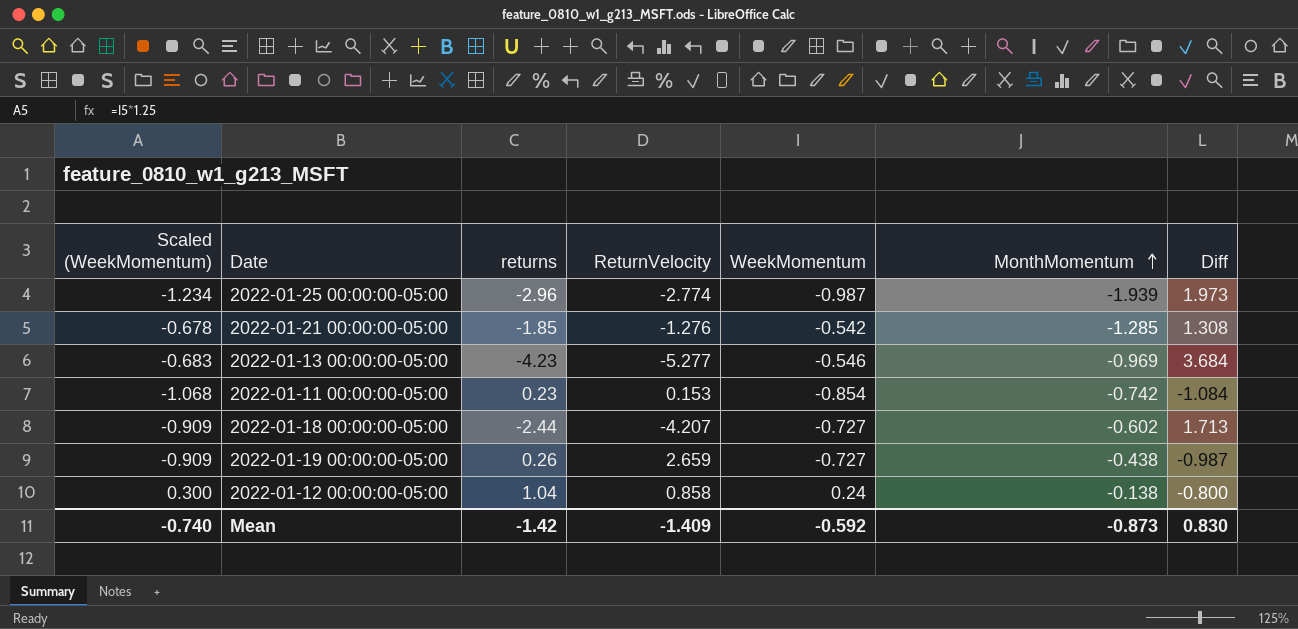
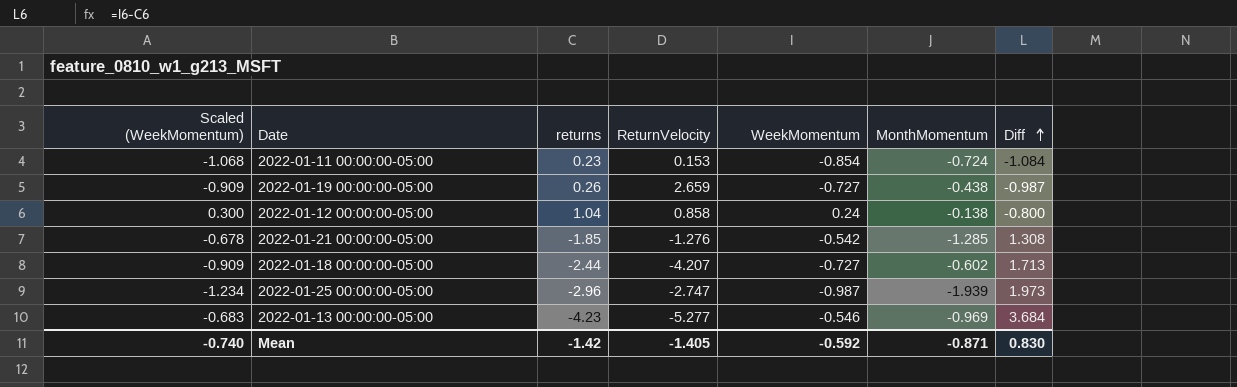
row order: MonthMomentum ascending -> Diff ascending
2022-01-11 00:00:00-05:00 | MonthMomentum: -0.742 -> -0.724
2022-01-25 00:00:00-05:00 | ReturnVelocity: -2.774 -> -2.747
Mean | ReturnVelocity: -1.409 -> -1.405
Mean | MonthMomentum: -0.873 -> -0.871

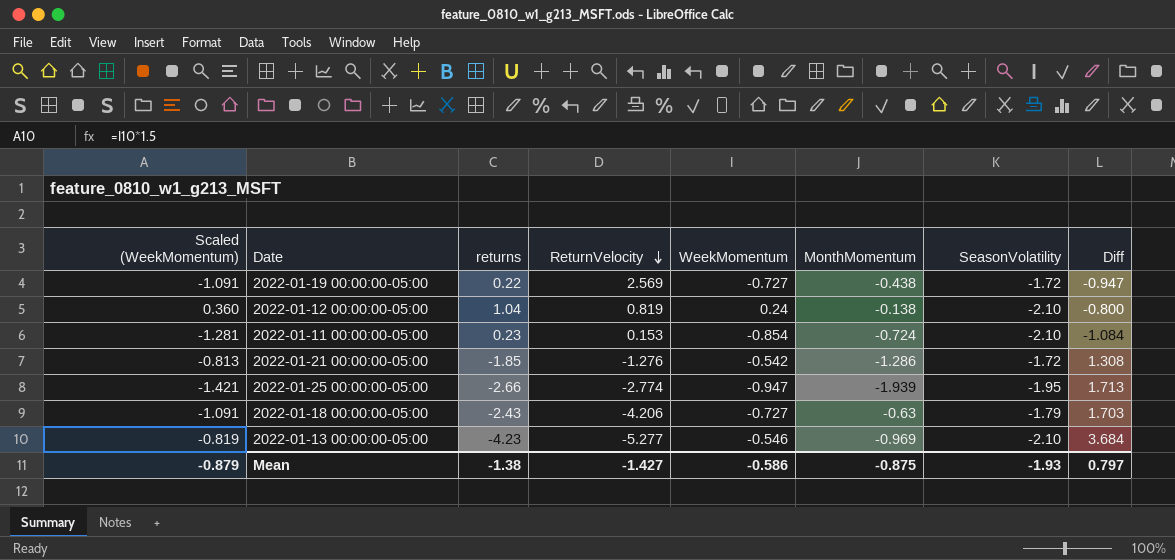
row order: Diff ascending -> ReturnVelocity descending
column Scaled (WeekMomentum) | formula: [WeekMomentum] * 1.25 -> [WeekMomentum] * 1.5
column SeasonVolatility | position: none -> 7
2022-01-19 00:00:00-05:00 | returns: 0.26 -> 0.22
2022-01-19 00:00:00-05:00 | ReturnVelocity: 2.659 -> 2.569
2022-01-19 00:00:00-05:00 | Diff: -0.987 -> -0.947
2022-01-12 00:00:00-05:00 | ReturnVelocity: 0.858 -> 0.819
2022-01-21 00:00:00-05:00 | MonthMomentum: -1.285 -> -1.286
2022-01-25 00:00:00-05:00 | returns: -2.96 -> -2.66
2022-01-25 00:00:00-05:00 | ReturnVelocity: -2.747 -> -2.774
2022-01-25 00:00:00-05:00 | WeekMomentum: -0.987 -> -0.947
2022-01-25 00:00:00-05:00 | Diff: 1.973 -> 1.713
2022-01-18 00:00:00-05:00 | returns: -2.44 -> -2.43
2022-01-18 00:00:00-05:00 | ReturnVelocity: -4.207 -> -4.206
2022-01-18 00:00:00-05:00 | MonthMomentum: -0.602 -> -0.63
2022-01-18 00:00:00-05:00 | Diff: 1.713 -> 1.703
Mean | Scaled (WeekMomentum): -0.740 -> -0.879
Mean | returns: -1.42 -> -1.38
Mean | ReturnVelocity: -1.405 -> -1.427
Mean | WeekMomentum: -0.592 -> -0.586
Mean | MonthMomentum: -0.871 -> -0.875
Mean | Diff: 0.830 -> 0.797

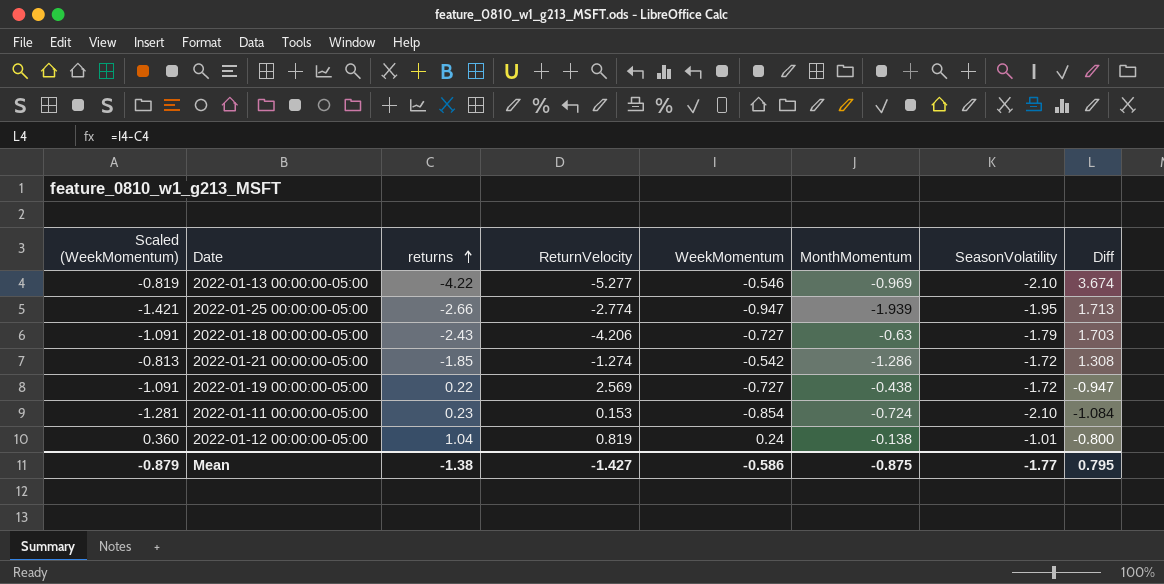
row order: ReturnVelocity descending -> returns ascending
2022-01-13 00:00:00-05:00 | returns: -4.23 -> -4.22
2022-01-13 00:00:00-05:00 | Diff: 3.684 -> 3.674
2022-01-21 00:00:00-05:00 | ReturnVelocity: -1.276 -> -1.274
2022-01-12 00:00:00-05:00 | SeasonVolatility: -2.10 -> -1.01
Mean | SeasonVolatility: -1.93 -> -1.77
Mean | Diff: 0.797 -> 0.795

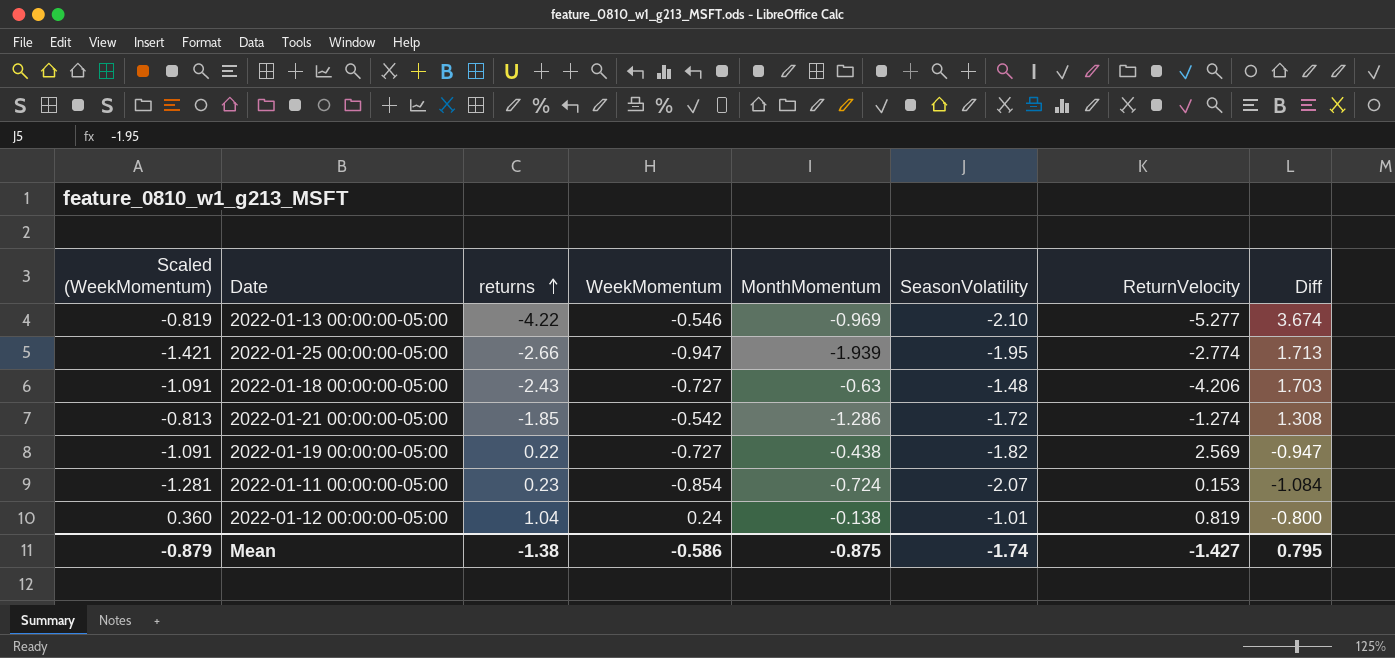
column ReturnVelocity | position: 4 -> 7
2022-01-18 00:00:00-05:00 | SeasonVolatility: -1.79 -> -1.48
2022-01-19 00:00:00-05:00 | SeasonVolatility: -1.72 -> -1.82
2022-01-11 00:00:00-05:00 | SeasonVolatility: -2.10 -> -2.07
Mean | SeasonVolatility: -1.77 -> -1.74

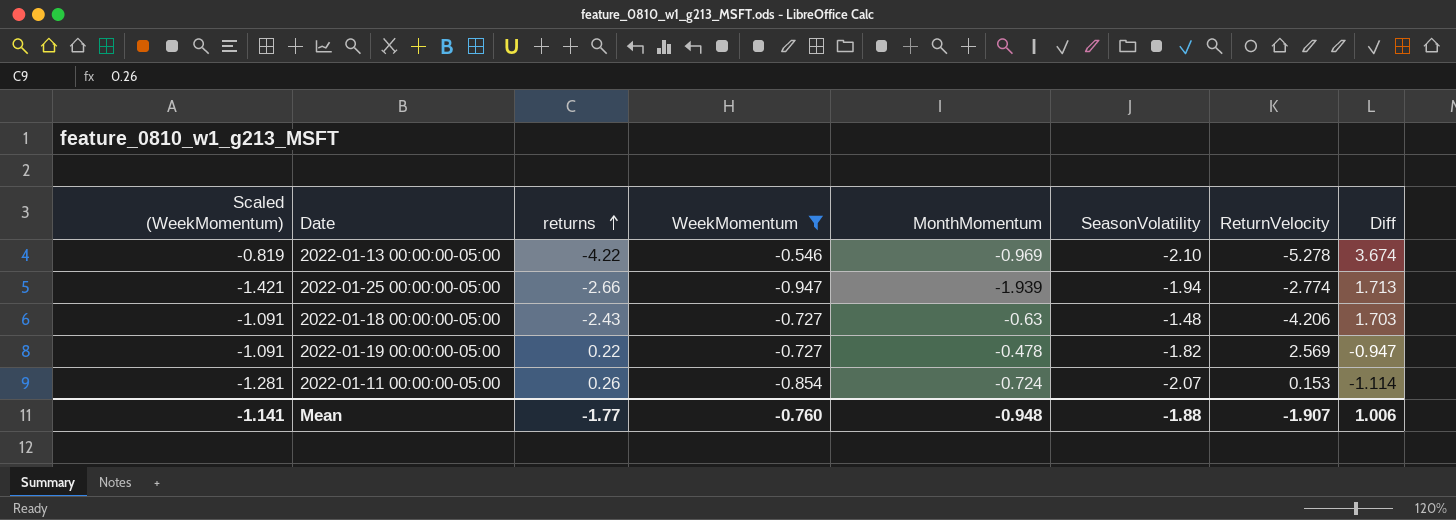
filter: none -> WeekMomentum <= -0.546
2022-01-13 00:00:00-05:00 | ReturnVelocity: -5.277 -> -5.278
2022-01-25 00:00:00-05:00 | SeasonVolatility: -1.95 -> -1.94
2022-01-19 00:00:00-05:00 | MonthMomentum: -0.438 -> -0.478
2022-01-11 00:00:00-05:00 | returns: 0.23 -> 0.26
2022-01-11 00:00:00-05:00 | Diff: -1.084 -> -1.114
Mean | Scaled (WeekMomentum): -0.879 -> -1.141
Mean | returns: -1.38 -> -1.77
Mean | WeekMomentum: -0.586 -> -0.760
Mean | MonthMomentum: -0.875 -> -0.948
Mean | SeasonVolatility: -1.74 -> -1.88
Mean | ReturnVelocity: -1.427 -> -1.907
Mean | Diff: 0.795 -> 1.006

